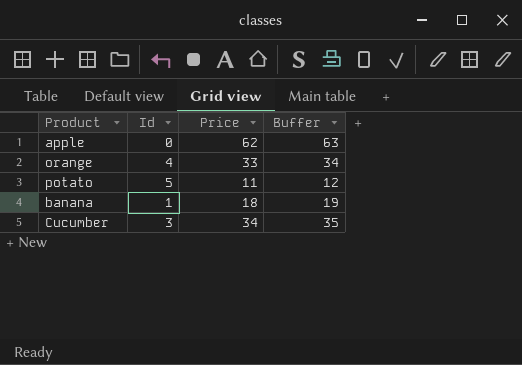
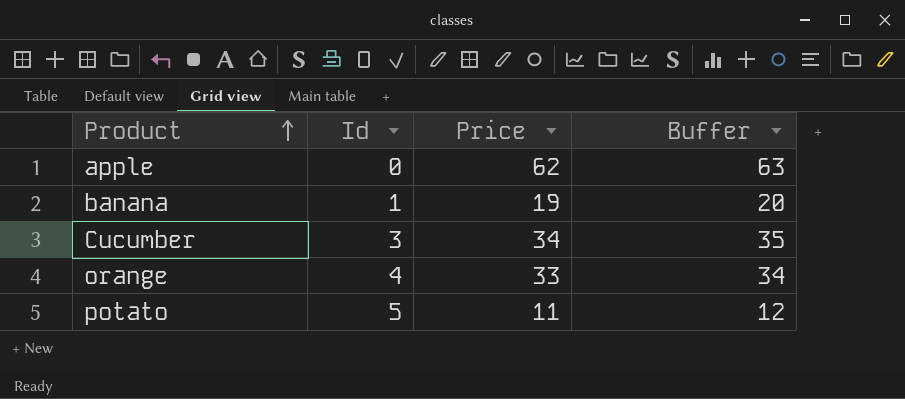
row order: none -> Product ascending
banana | Price: 18 -> 19
banana | Buffer: 19 -> 20

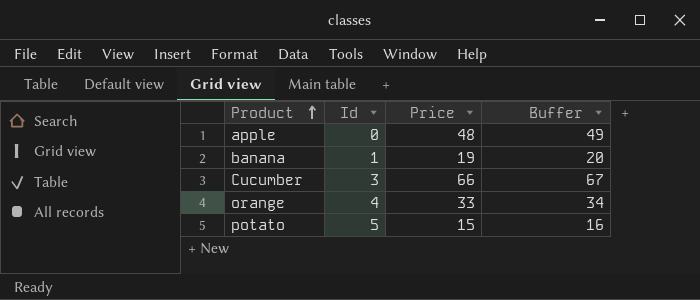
apple | Price: 62 -> 48
apple | Buffer: 63 -> 49
Cucumber | Price: 34 -> 66
Cucumber | Buffer: 35 -> 67
potato | Price: 11 -> 15
potato | Buffer: 12 -> 16

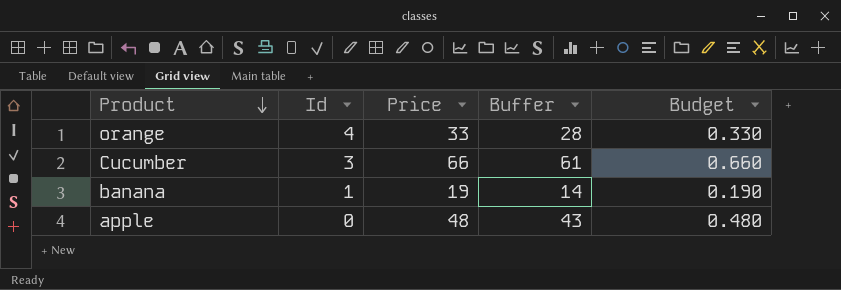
row order: Product ascending -> Product descending
column Buffer | formula: [Price] + 1 -> [Price] - 5
column Budget | formula: none -> [Price] * 0.01
row potato: 5 | 15 | 16 -> none

